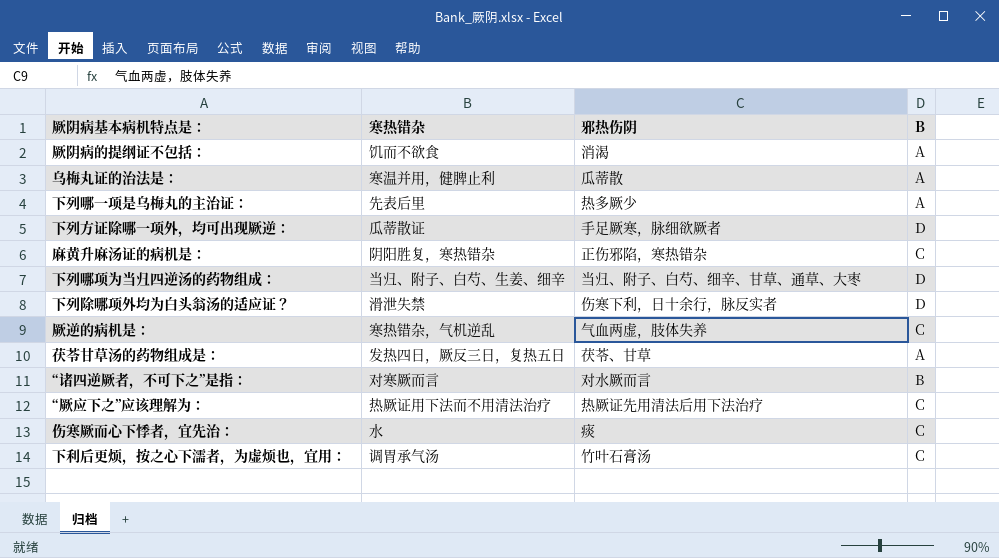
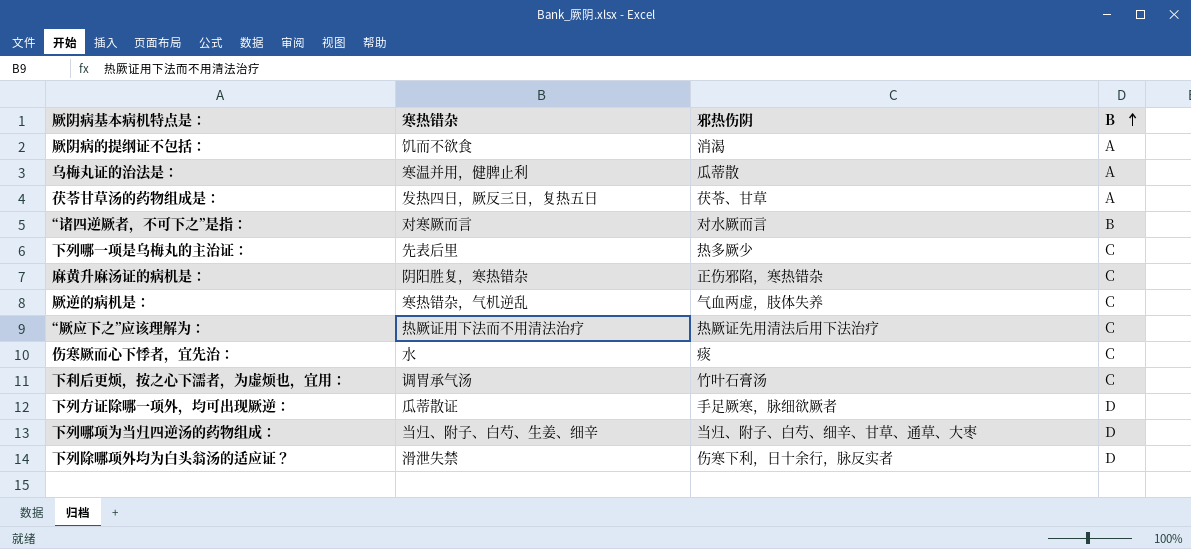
row order: none -> B ascending
下列哪一项是乌梅丸的主治证： | B: A -> C

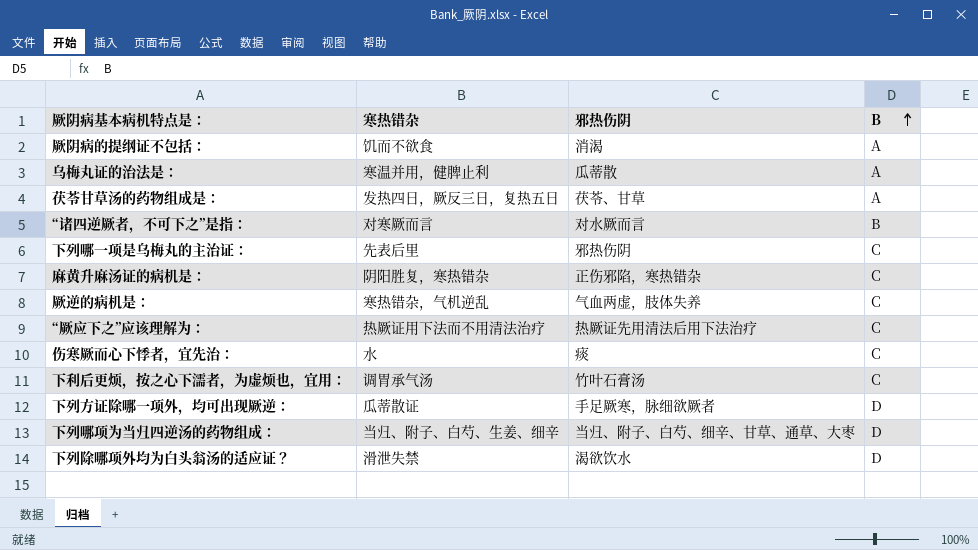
下列哪一项是乌梅丸的主治证： | 邪热伤阴: 热多厥少 -> 邪热伤阴
下列除哪项外均为白头翁汤的适应证？ | 邪热伤阴: 伤寒下利，日十余行，脉反实者 -> 渴欲饮水

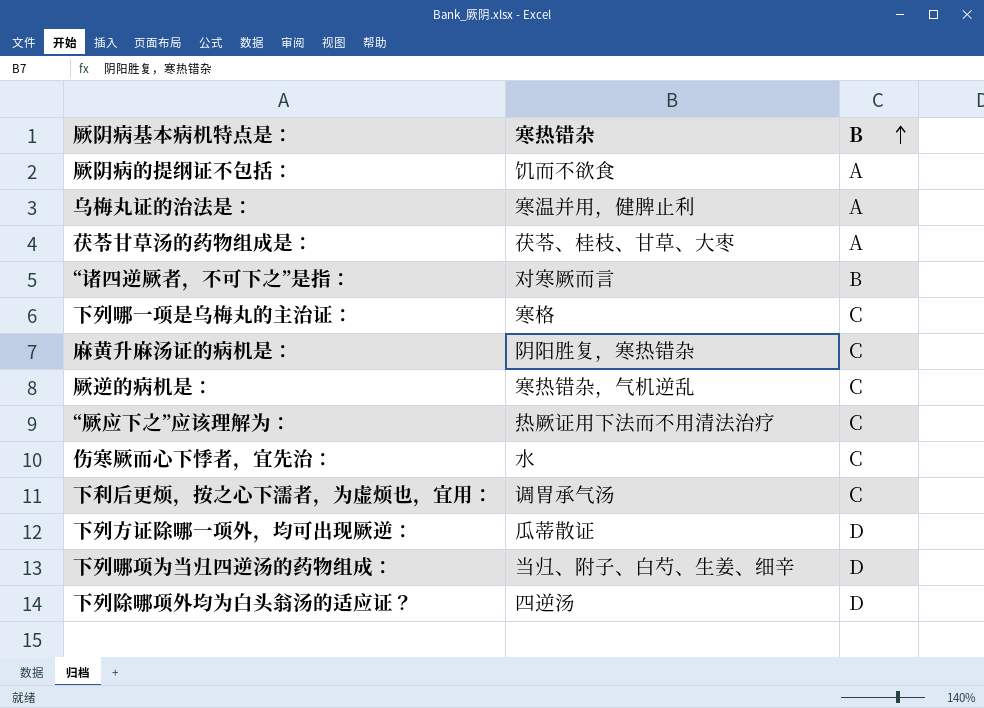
column 邪热伤阴 | position: 3 -> none
茯苓甘草汤的药物组成是： | 寒热错杂: 发热四日，厥反三日，复热五日 -> 茯苓、桂枝、甘草、大枣
下列哪一项是乌梅丸的主治证： | 寒热错杂: 先表后里 -> 寒格
下列除哪项外均为白头翁汤的适应证？ | 寒热错杂: 滑泄失禁 -> 四逆汤

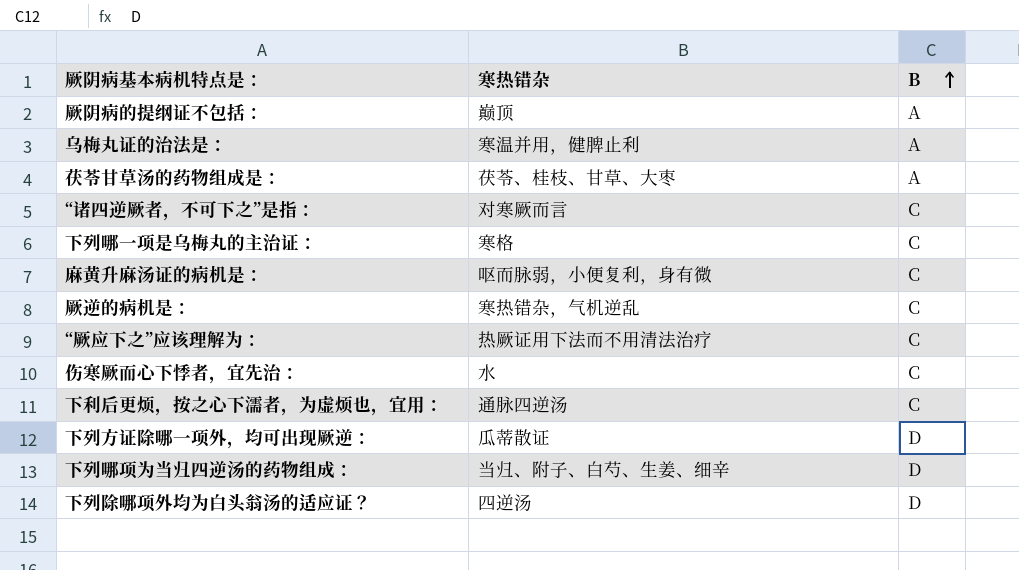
厥阴病的提纲证不包括： | 寒热错杂: 饥而不欲食 -> 巅顶
“诸四逆厥者，不可下之”是指： | B: B -> C
麻黄升麻汤证的病机是： | 寒热错杂: 阴阳胜复，寒热错杂 -> 呕而脉弱，小便复利，身有微
下利后更烦，按之心下濡者，为虚烦也，宜用： | 寒热错杂: 调胃承气汤 -> 通脉四逆汤

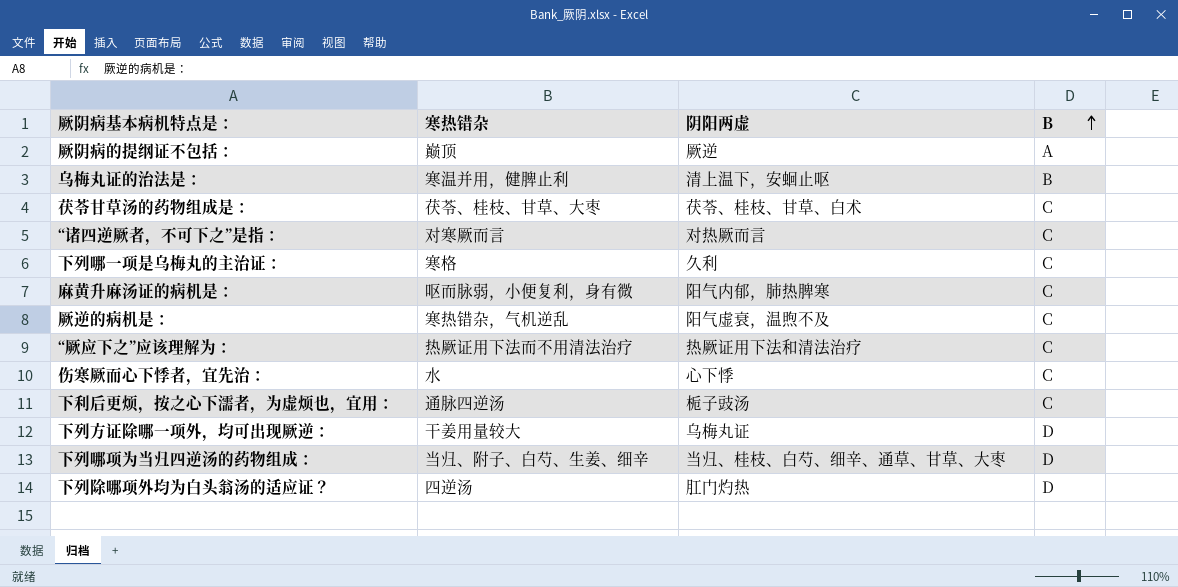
column 阴阳两虚 | position: none -> 3
乌梅丸证的治法是： | B: A -> B
茯苓甘草汤的药物组成是： | B: A -> C
下列方证除哪一项外，均可出现厥逆： | 寒热错杂: 瓜蒂散证 -> 干姜用量较大

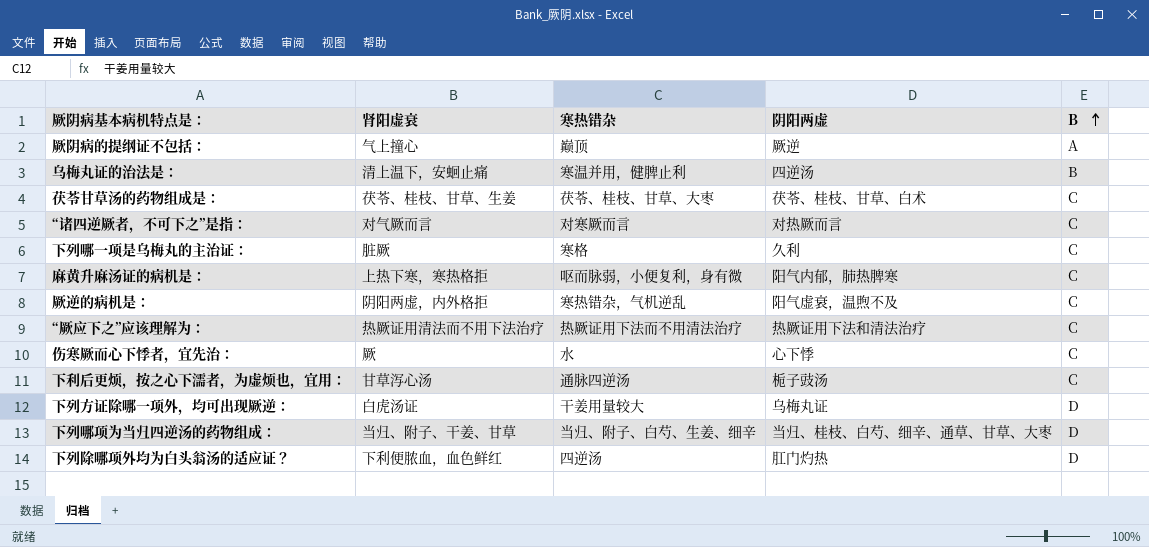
column 肾阳虚衰 | position: none -> 2
乌梅丸证的治法是： | 阴阳两虚: 清上温下，安蛔止呕 -> 四逆汤

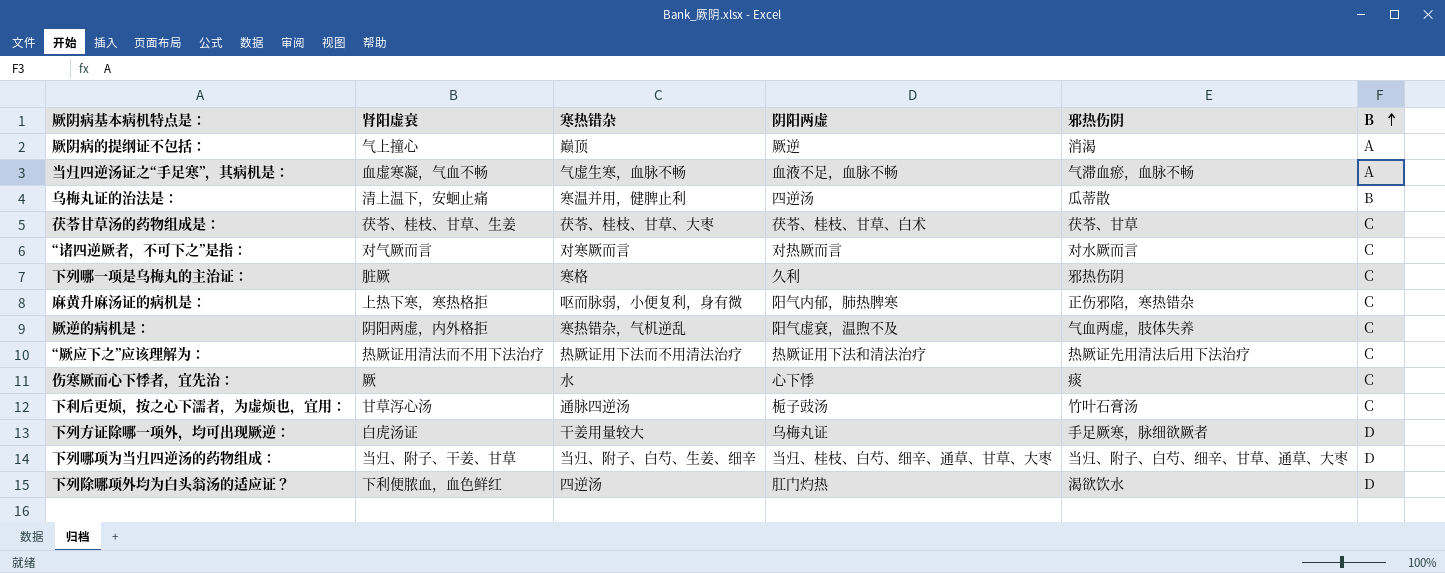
column 邪热伤阴 | position: none -> 5
row 当归四逆汤证之“手足寒”，其病机是：: none -> 血虚寒凝，气血不畅 | 气虚生寒，血脉不畅 | 血液不足，血脉不畅 | 气滞血瘀，血脉不畅 | A

